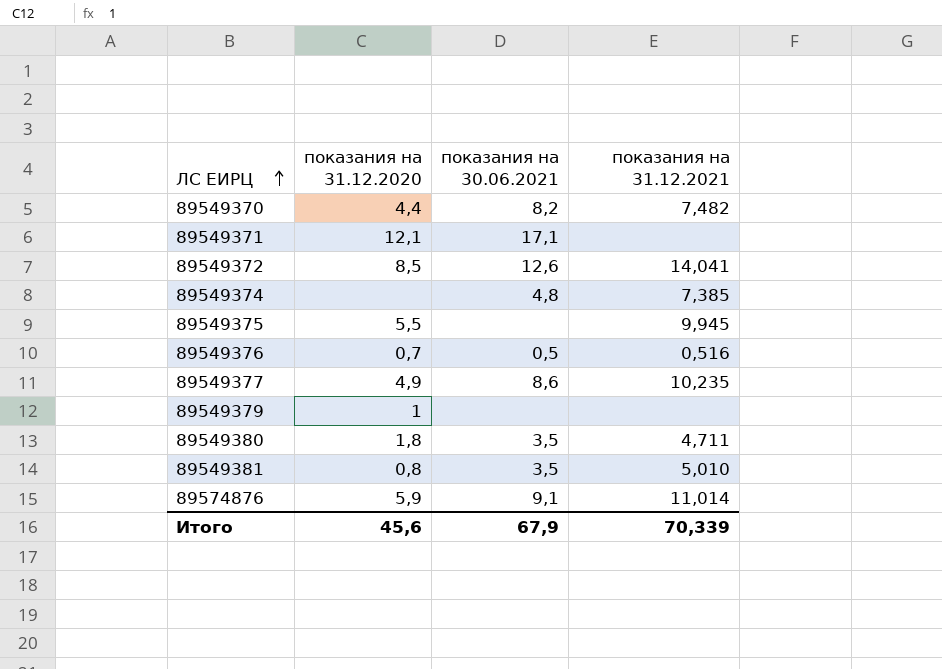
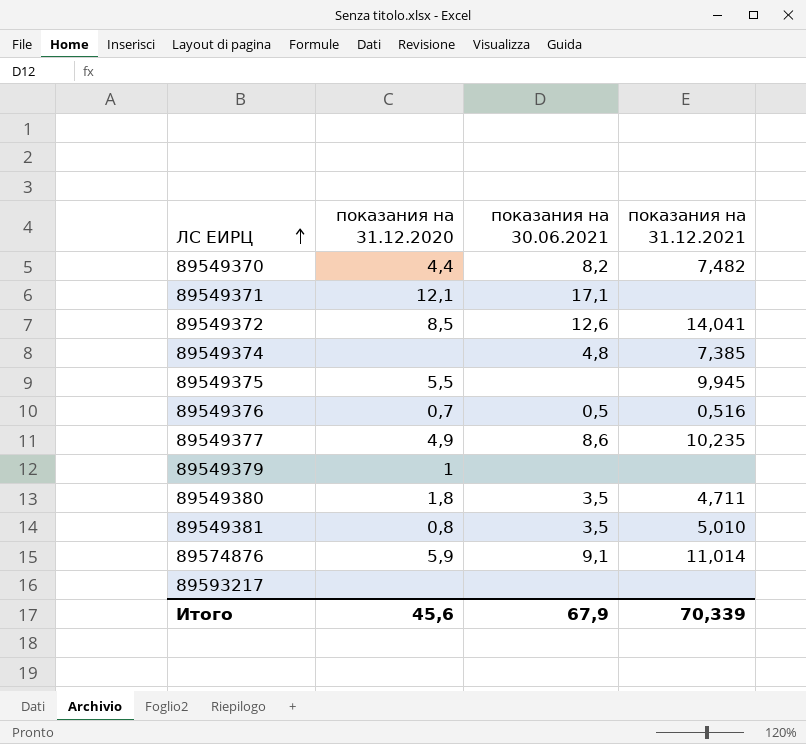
row 89593217: none -> none | none | none

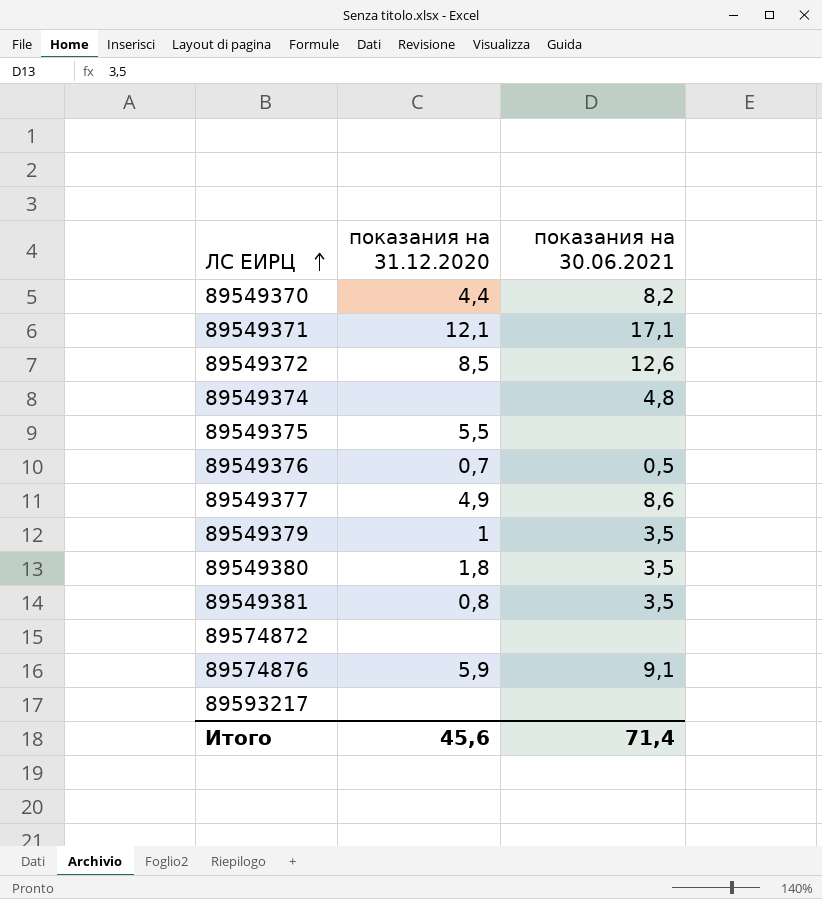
column показания на 31.12.2021 | position: 4 -> none
89549379 | показания на 30.06.2021: none -> 3,5
row 89574872: none -> none | none
Итого | показания на 30.06.2021: 67,9 -> 71,4

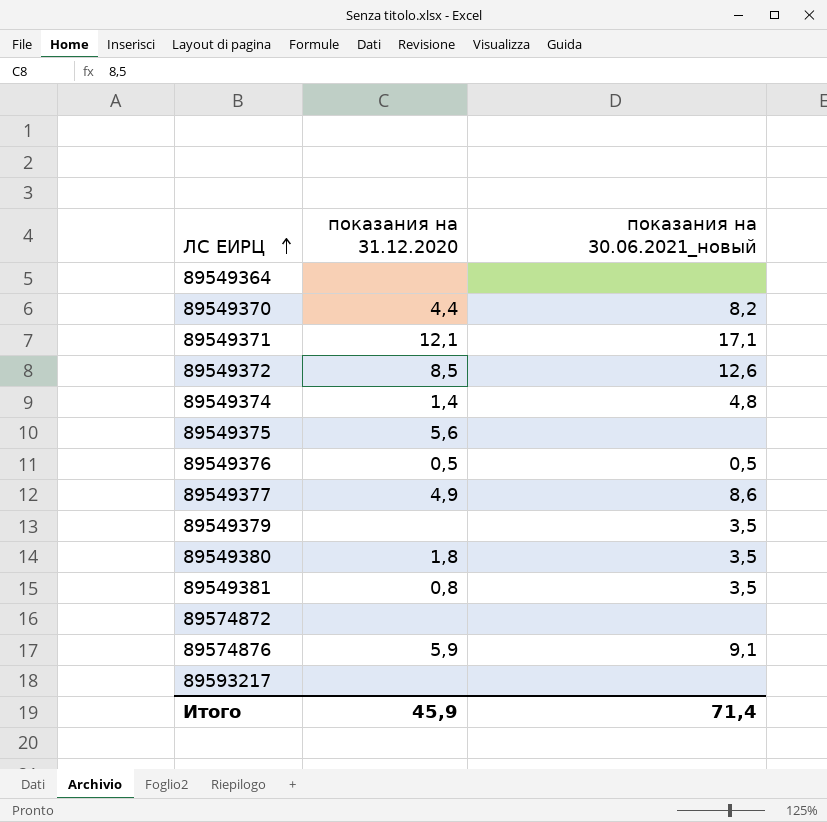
column name: показания на 30.06.2021 -> показания на 30.06.2021_новый
row 89549364: none -> none | none
89549374 | показания на 31.12.2020: none -> 1,4
89549375 | показания на 31.12.2020: 5,5 -> 5,6
89549376 | показания на 31.12.2020: 0,7 -> 0,5
89549379 | показания на 31.12.2020: 1 -> none
Итого | показания на 31.12.2020: 45,6 -> 45,9

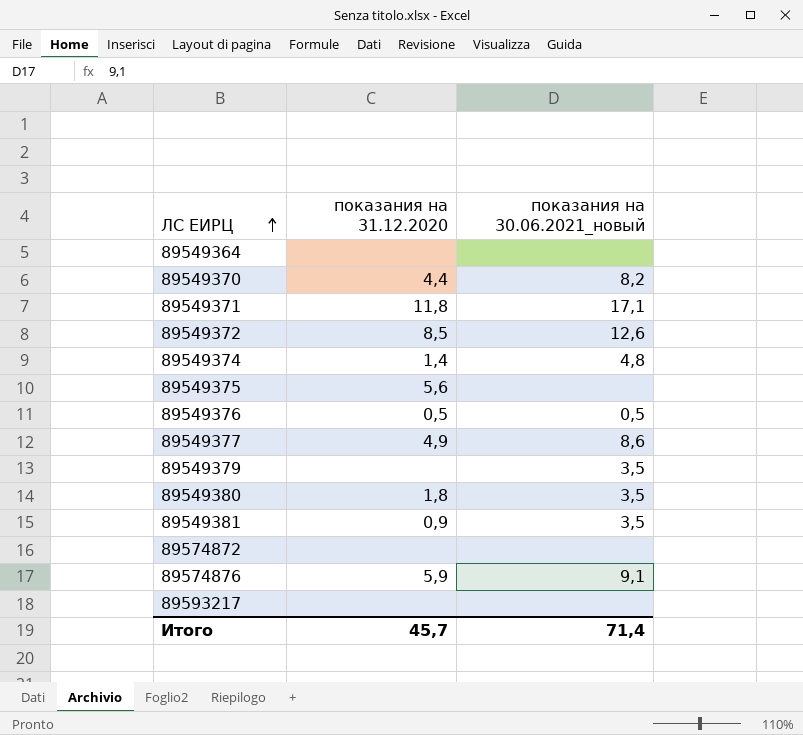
89549371 | показания на 31.12.2020: 12,1 -> 11,8
89549381 | показания на 31.12.2020: 0,8 -> 0,9
Итого | показания на 31.12.2020: 45,9 -> 45,7

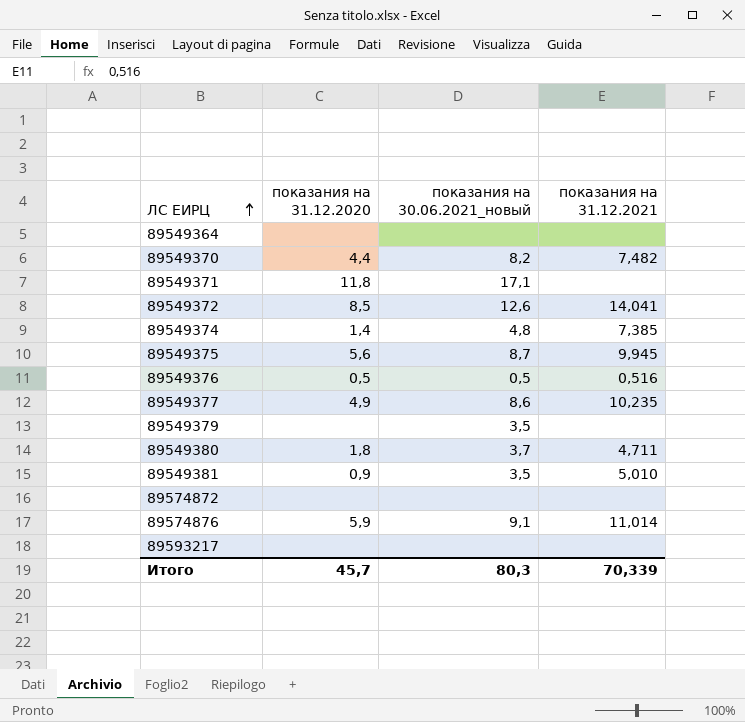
column показания на 31.12.2021 | position: none -> 4
89549375 | показания на 30.06.2021_новый: none -> 8,7
89549380 | показания на 30.06.2021_новый: 3,5 -> 3,7
Итого | показания на 30.06.2021_новый: 71,4 -> 80,3

